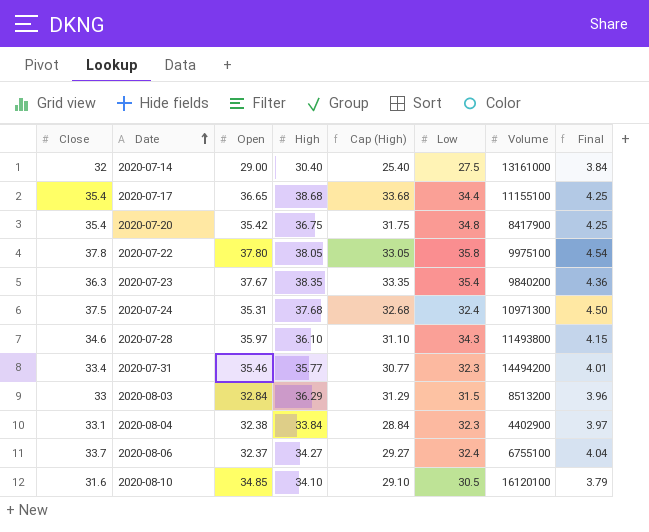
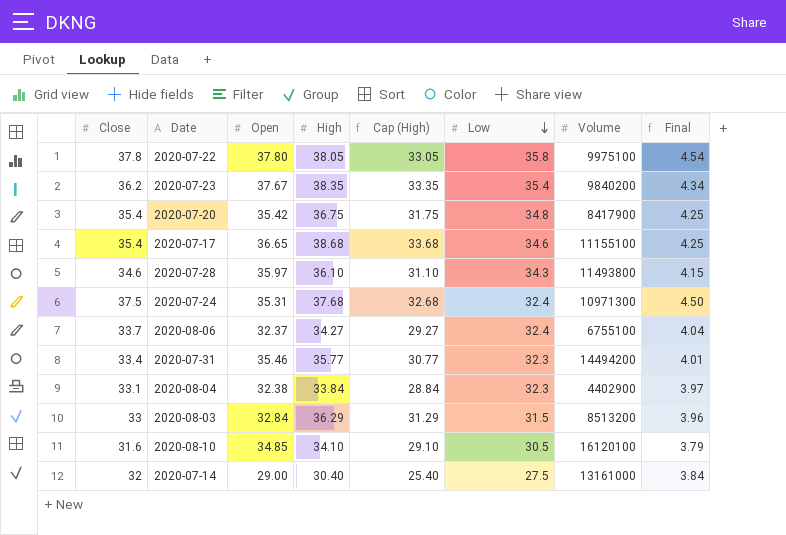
row order: Date ascending -> Low descending
2020-07-23 | Close: 36.3 -> 36.2
2020-07-23 | Final: 4.36 -> 4.34
2020-07-17 | Low: 34.4 -> 34.6

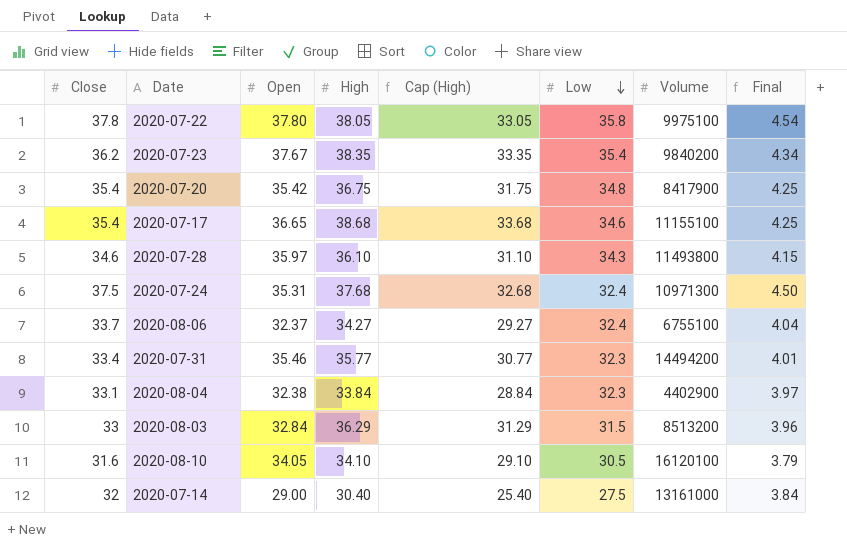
2020-08-10 | Open: 34.85 -> 34.05

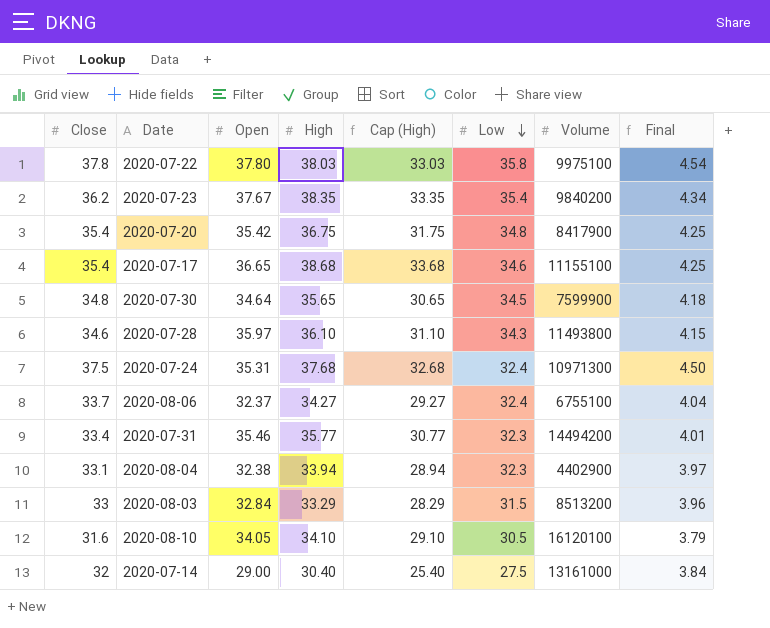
2020-07-22 | High: 38.05 -> 38.03
2020-07-22 | Cap (High): 33.05 -> 33.03
row 2020-07-30: none -> 34.8 | 34.64 | 35.65 | 30.65 | 34.5 | 7599900 | 4.18
2020-08-04 | High: 33.84 -> 33.94
2020-08-04 | Cap (High): 28.84 -> 28.94
2020-08-03 | High: 36.29 -> 33.29
2020-08-03 | Cap (High): 31.29 -> 28.29

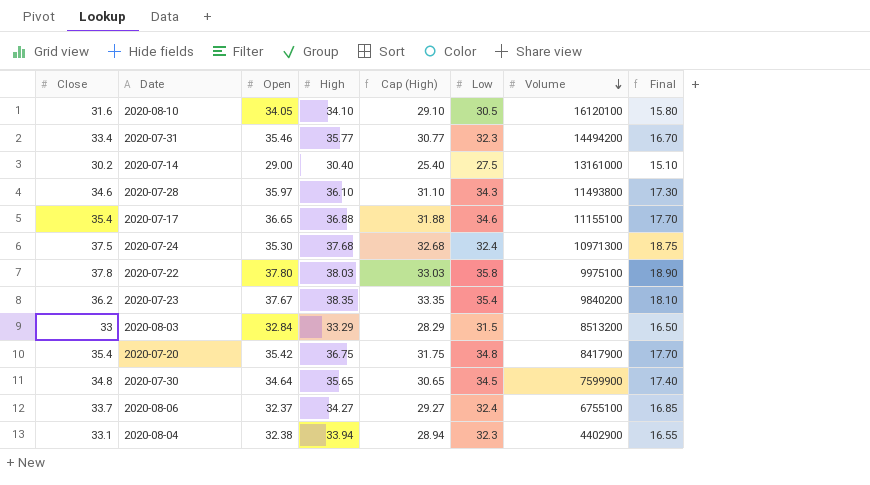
row order: Low descending -> Volume descending
column Final | formula: [Close] * 0.12 -> [Close] * 0.5
2020-07-14 | Close: 32 -> 30.2
2020-07-17 | High: 38.68 -> 36.88
2020-07-17 | Cap (High): 33.68 -> 31.88
2020-07-24 | Open: 35.31 -> 35.30

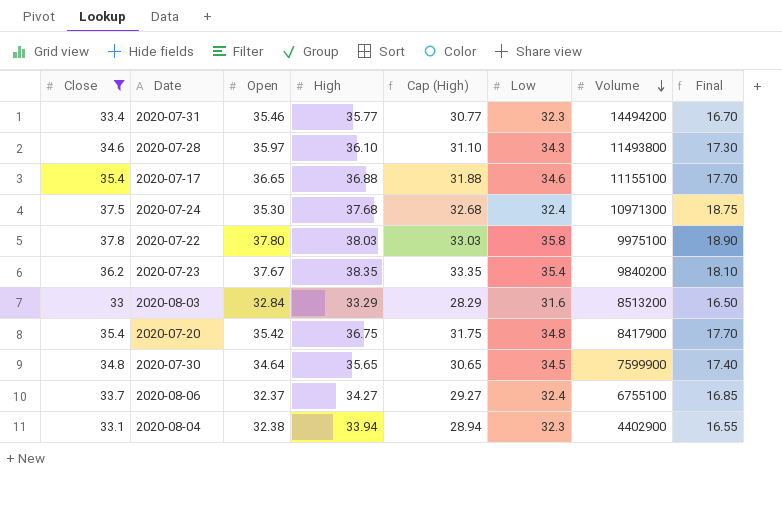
filter: none -> Close >= 33
2020-08-03 | Low: 31.5 -> 31.6

